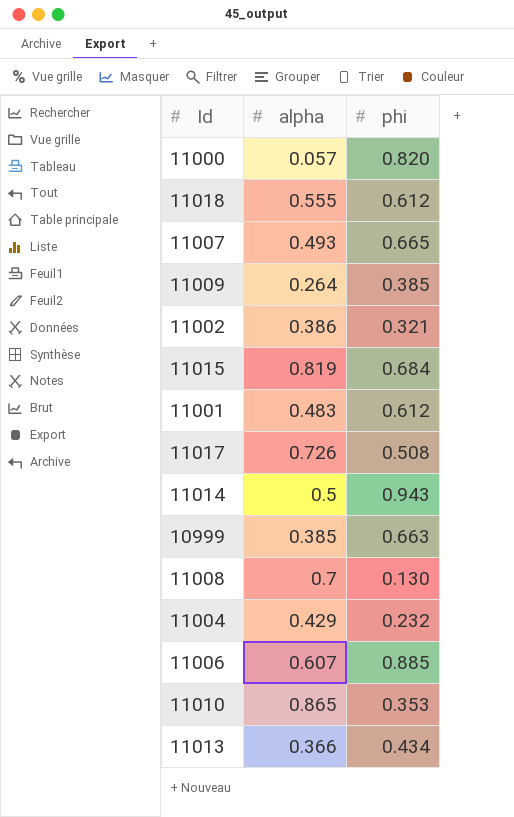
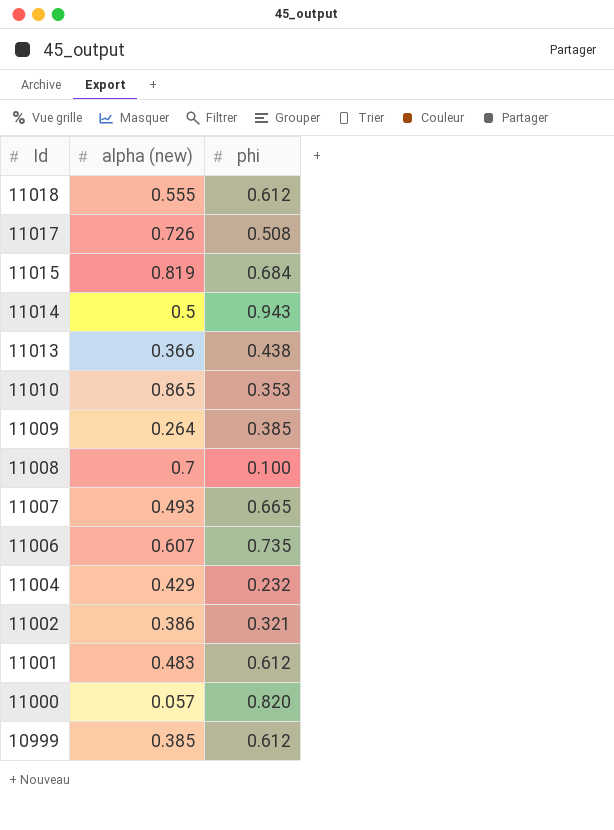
row order: none -> Id descending
column name: alpha -> alpha (new)
11013 | phi: 0.434 -> 0.438
11008 | phi: 0.130 -> 0.100
11006 | phi: 0.885 -> 0.735
10999 | phi: 0.663 -> 0.612

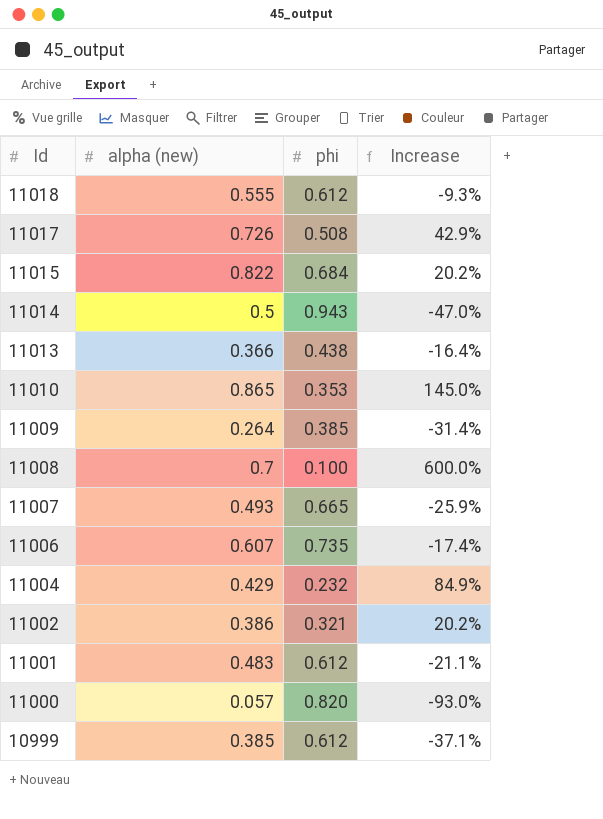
column Increase | formula: none -> ([alpha (new)] - [phi]) / [phi]
11015 | alpha (new): 0.819 -> 0.822

